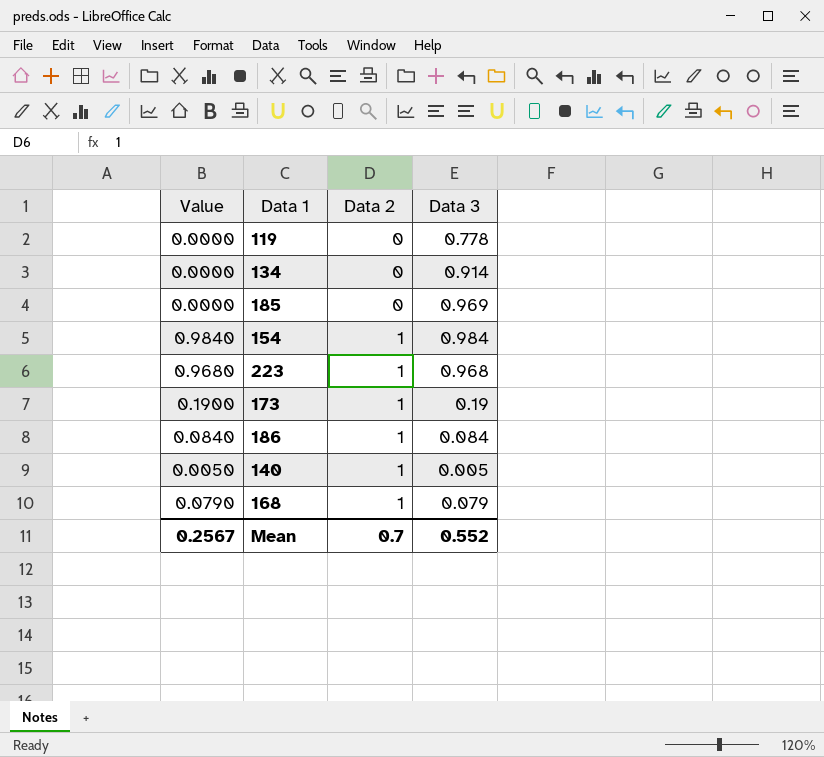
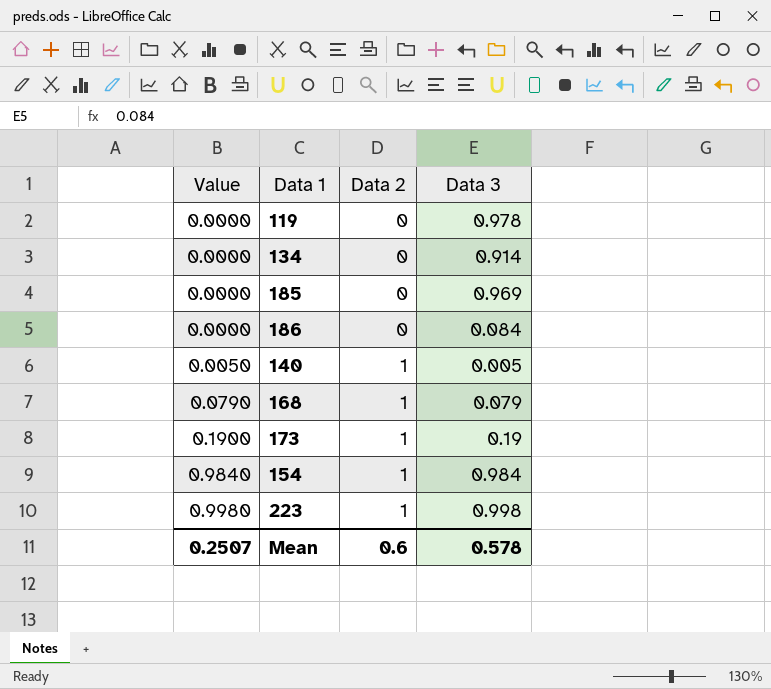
row order: Data 2 ascending -> Value ascending
119 | Data 3: 0.778 -> 0.978
186 | Value: 0.0840 -> 0.0000
186 | Data 2: 1 -> 0
223 | Value: 0.9680 -> 0.9980
223 | Data 3: 0.968 -> 0.998
Mean | Value: 0.2567 -> 0.2507
Mean | Data 2: 0.7 -> 0.6
Mean | Data 3: 0.552 -> 0.578

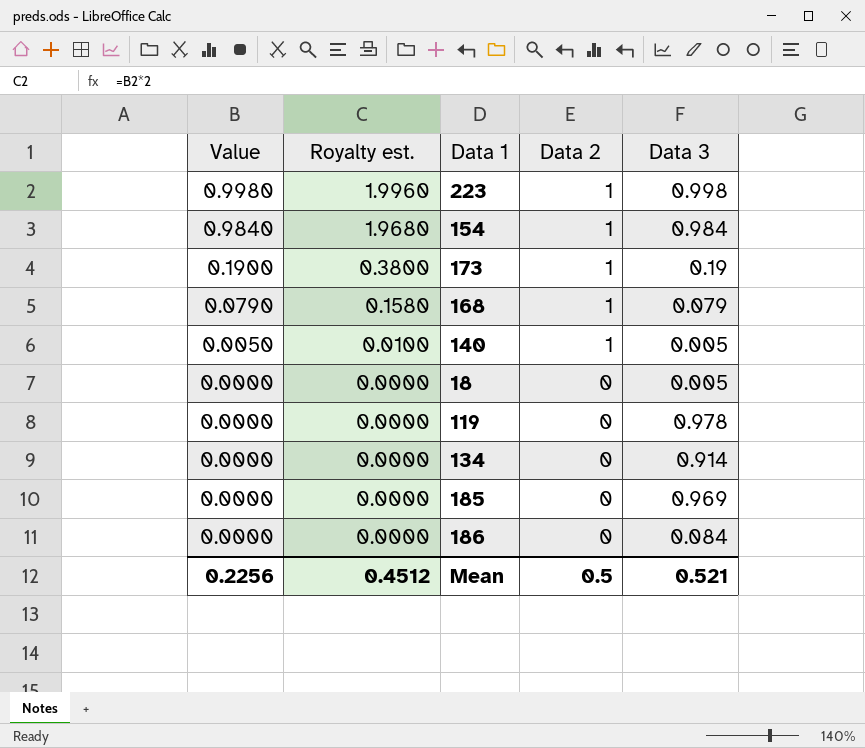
row order: Value ascending -> Value descending
column Royalty est. | formula: none -> [Value] * 2
row 18: none -> 0.0000 | 0.0000 | 0 | 0.005
Mean | Value: 0.2507 -> 0.2256
Mean | Data 2: 0.6 -> 0.5
Mean | Data 3: 0.578 -> 0.521

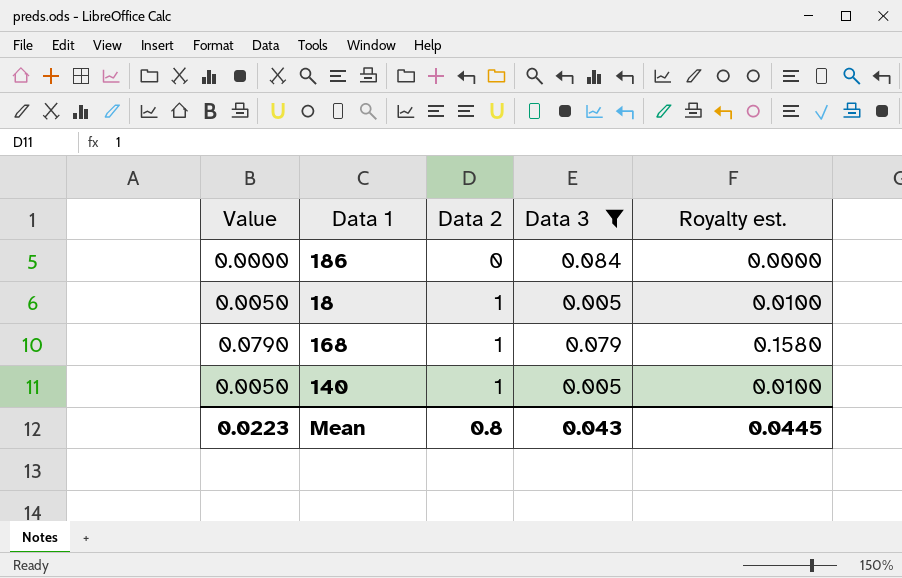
filter: none -> Data 3 <= 0.084
row order: Value descending -> Data 2 ascending
column Royalty est. | position: 2 -> 5
18 | Value: 0.0000 -> 0.0050
18 | Data 2: 0 -> 1
18 | Royalty est.: 0.0000 -> 0.0100
Mean | Value: 0.2256 -> 0.0223
Mean | Data 2: 0.5 -> 0.8
Mean | Data 3: 0.521 -> 0.043
Mean | Royalty est.: 0.4512 -> 0.0445

